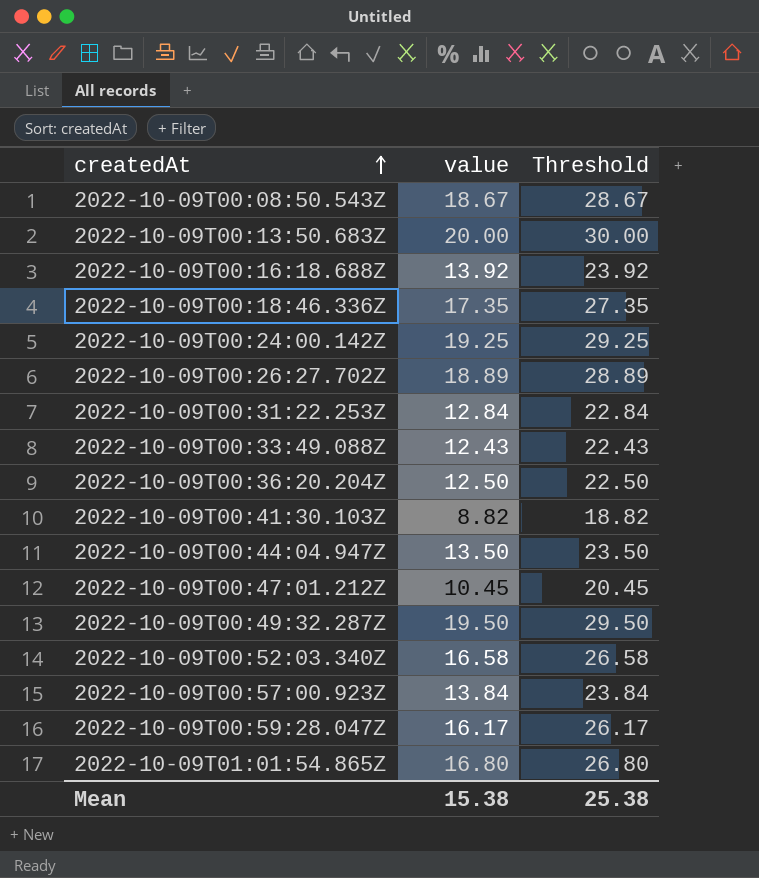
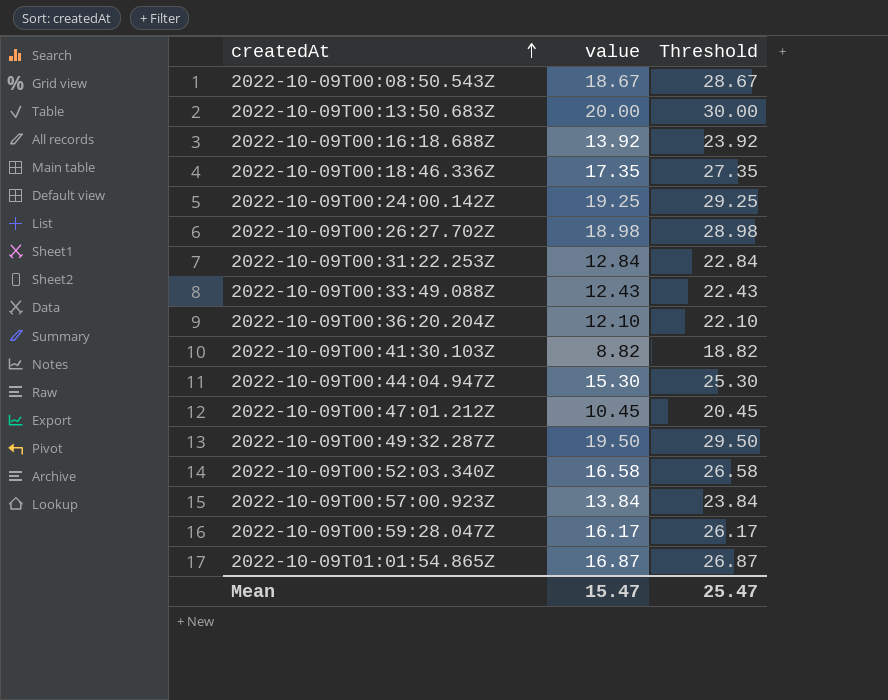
2022-10-09T00:26:27.702Z | value: 18.89 -> 18.98
2022-10-09T00:26:27.702Z | Threshold: 28.89 -> 28.98
2022-10-09T00:36:20.204Z | value: 12.50 -> 12.10
2022-10-09T00:36:20.204Z | Threshold: 22.50 -> 22.10
2022-10-09T00:44:04.947Z | value: 13.50 -> 15.30
2022-10-09T00:44:04.947Z | Threshold: 23.50 -> 25.30
2022-10-09T01:01:54.865Z | value: 16.80 -> 16.87
2022-10-09T01:01:54.865Z | Threshold: 26.80 -> 26.87
Mean | value: 15.38 -> 15.47
Mean | Threshold: 25.38 -> 25.47

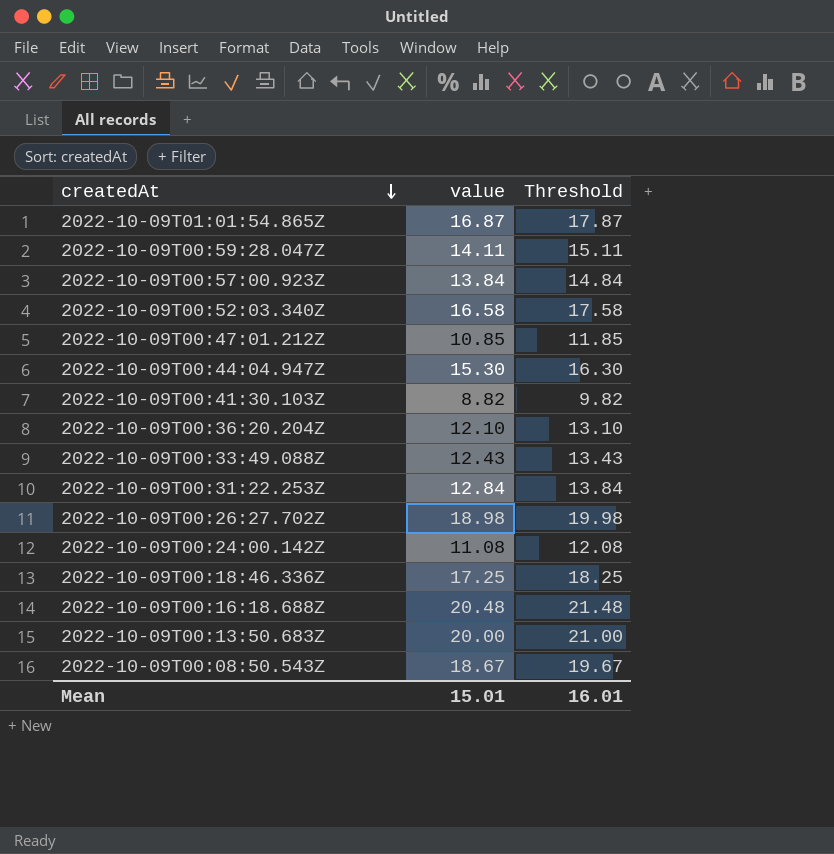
row order: createdAt ascending -> createdAt descending
column Threshold | formula: [value] + 10 -> [value] + 1
row 2022-10-09T00:49:32.287Z: 19.50 | 29.50 -> none
2022-10-09T00:59:28.047Z | value: 16.17 -> 14.11
2022-10-09T00:47:01.212Z | value: 10.45 -> 10.85
2022-10-09T00:24:00.142Z | value: 19.25 -> 11.08
2022-10-09T00:18:46.336Z | value: 17.35 -> 17.25
2022-10-09T00:16:18.688Z | value: 13.92 -> 20.48
Mean | value: 15.47 -> 15.01
Mean | Threshold: 25.47 -> 16.01

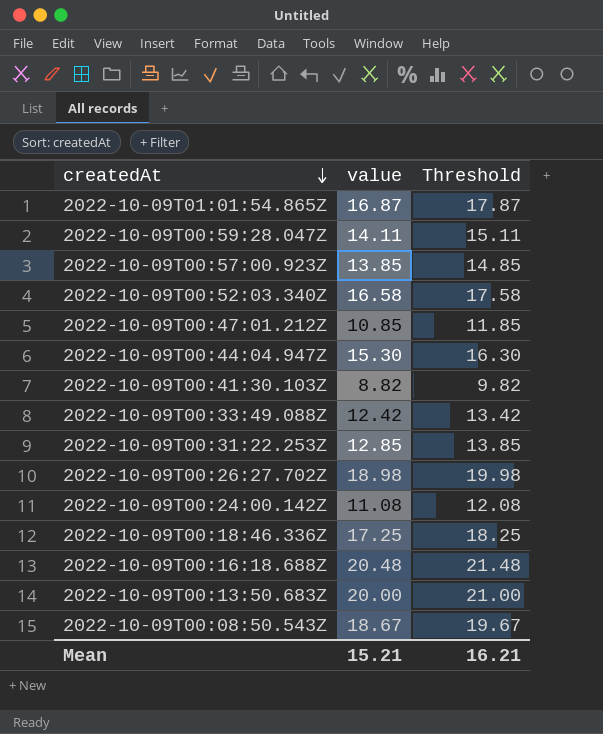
row 2022-10-09T00:36:20.204Z: 12.10 | 13.10 -> none
2022-10-09T00:57:00.923Z | value: 13.84 -> 13.85
2022-10-09T00:57:00.923Z | Threshold: 14.84 -> 14.85
2022-10-09T00:33:49.088Z | value: 12.43 -> 12.42
2022-10-09T00:33:49.088Z | Threshold: 13.43 -> 13.42
2022-10-09T00:31:22.253Z | value: 12.84 -> 12.85
2022-10-09T00:31:22.253Z | Threshold: 13.84 -> 13.85
Mean | value: 15.01 -> 15.21
Mean | Threshold: 16.01 -> 16.21

